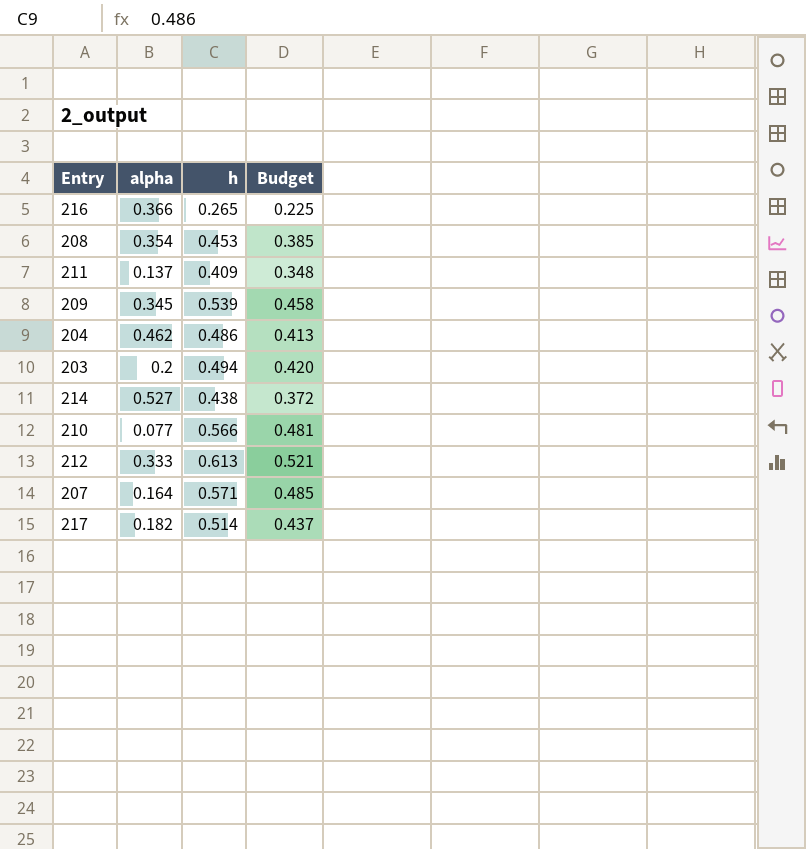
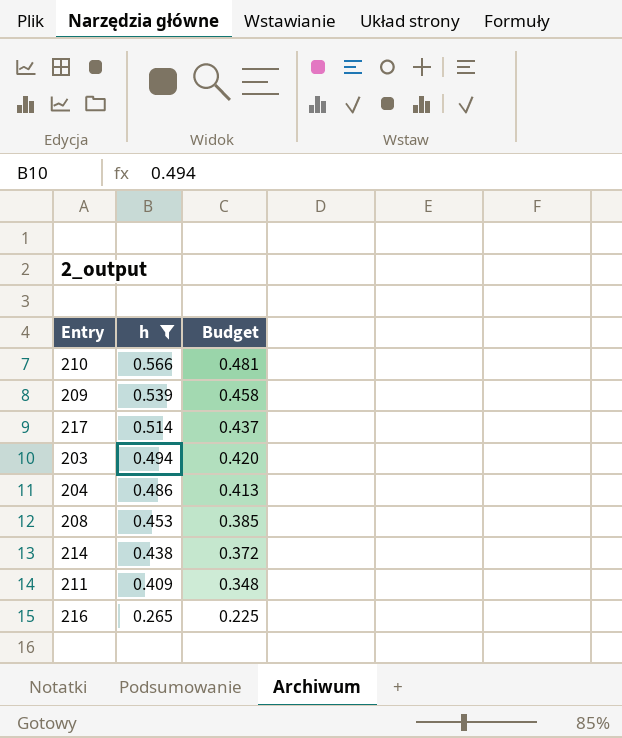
filter: none -> h <= 0.566
row order: none -> h descending
column alpha | position: 2 -> none

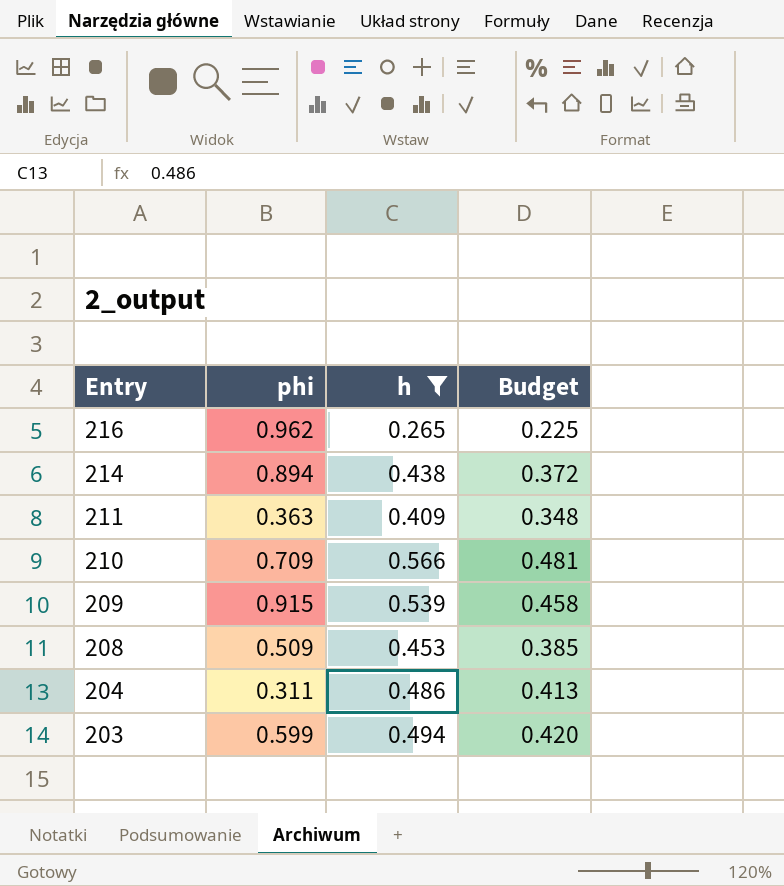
row order: h descending -> Entry descending
column phi | position: none -> 2
row 217: 0.514 | 0.437 -> none

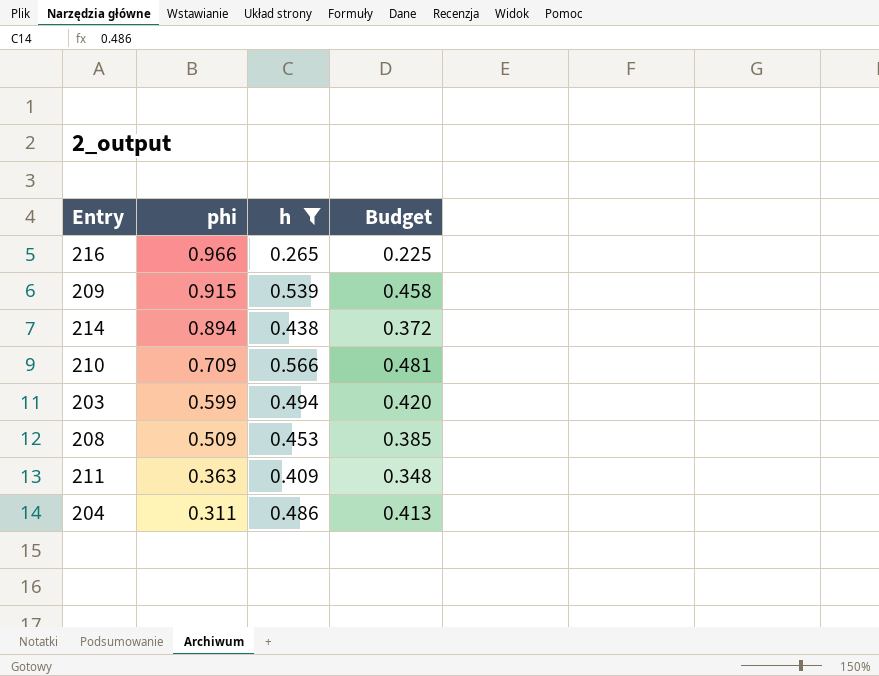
row order: Entry descending -> phi descending
216 | phi: 0.962 -> 0.966

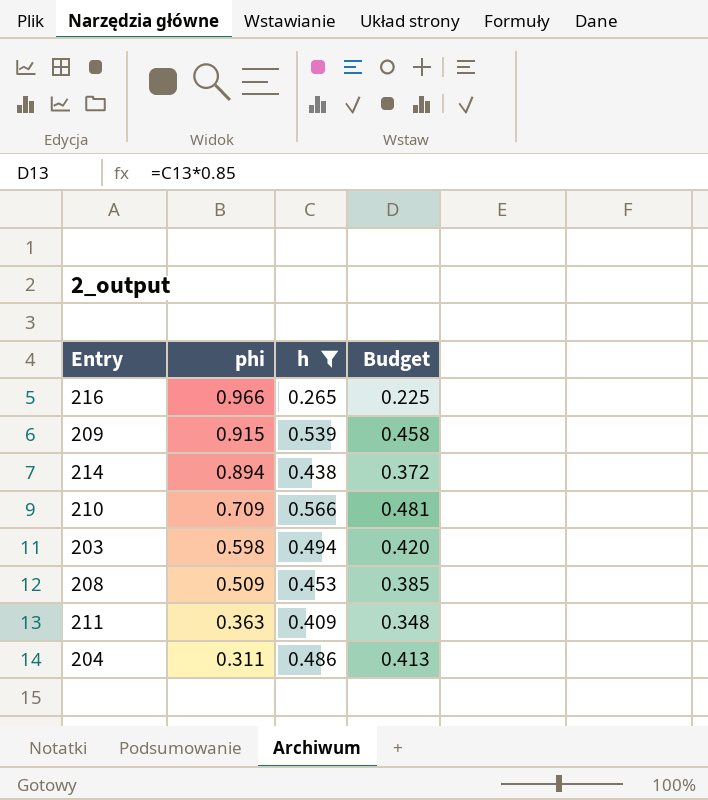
203 | phi: 0.599 -> 0.598

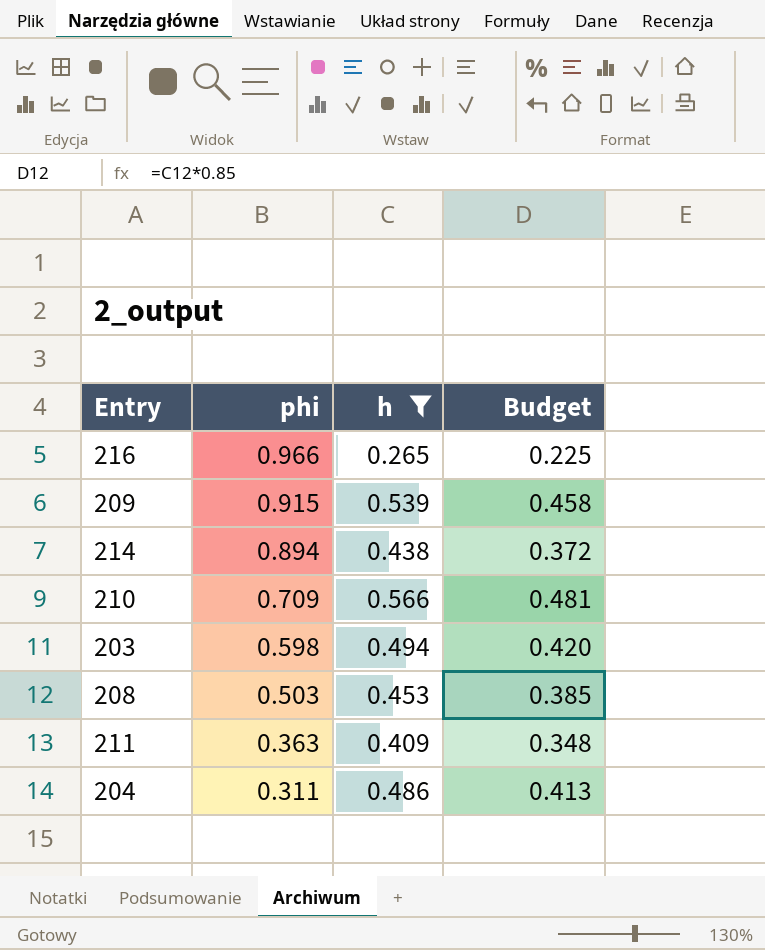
208 | phi: 0.509 -> 0.503

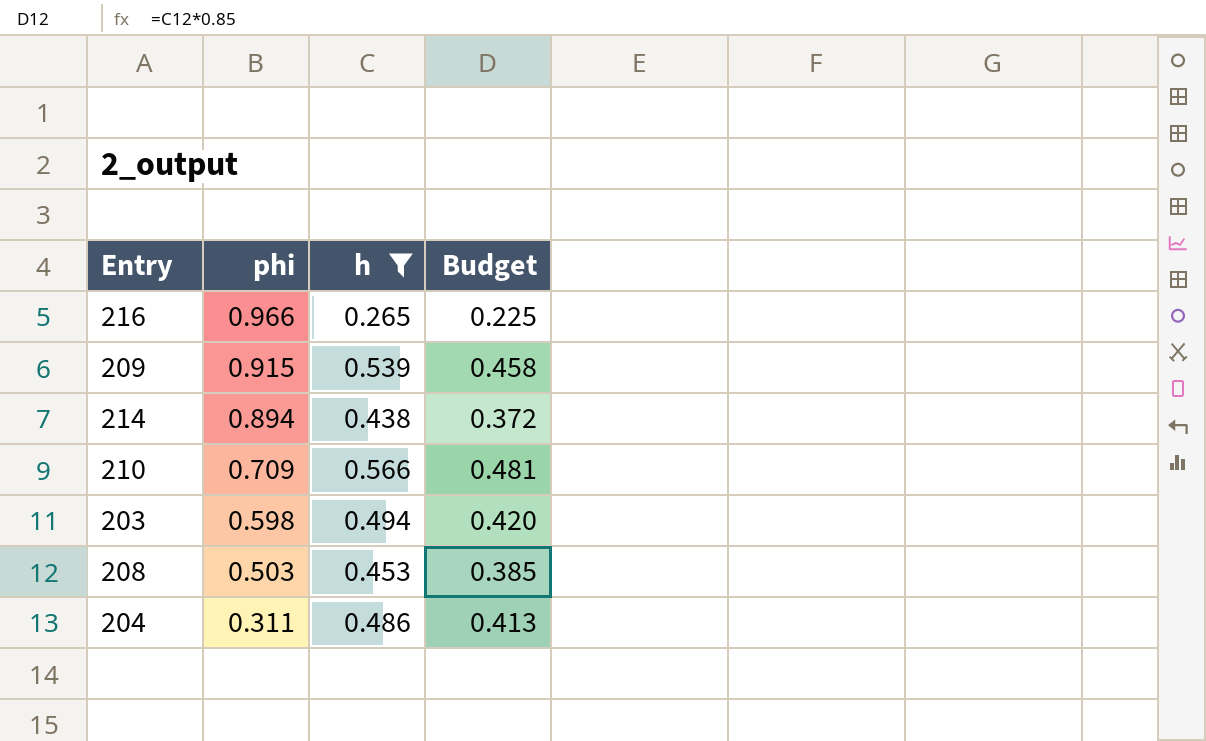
row 211: 0.363 | 0.409 | 0.348 -> none

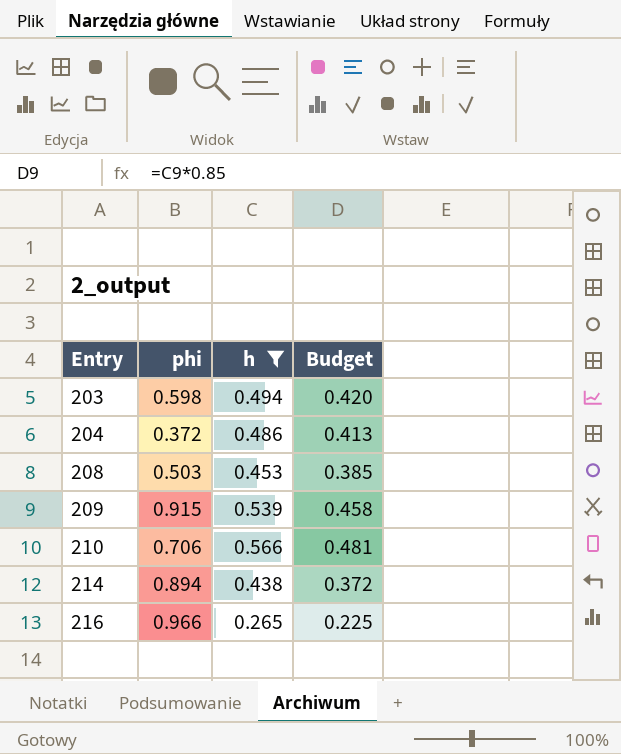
row order: phi descending -> Entry ascending
204 | phi: 0.311 -> 0.372
210 | phi: 0.709 -> 0.706

